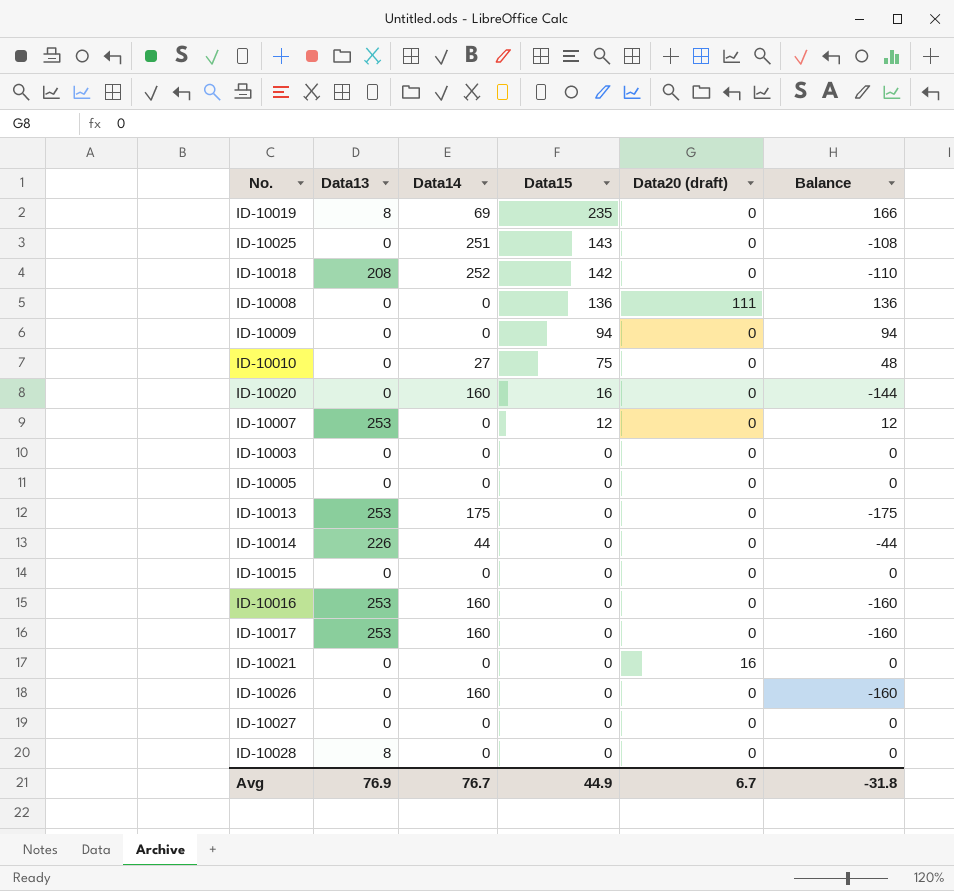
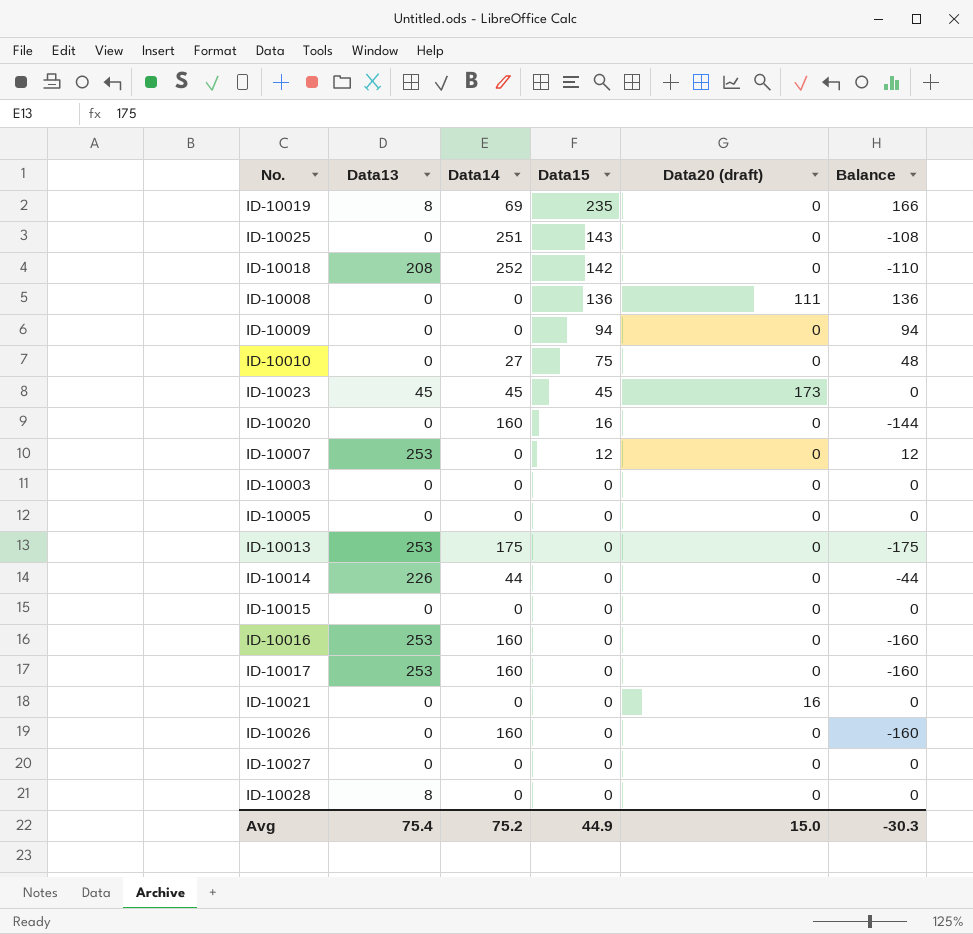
row ID-10023: none -> 45 | 45 | 45 | 173 | 0
Avg | Data13: 76.9 -> 75.4
Avg | Data14: 76.7 -> 75.2
Avg | Data20 (draft): 6.7 -> 15.0
Avg | Balance: -31.8 -> -30.3

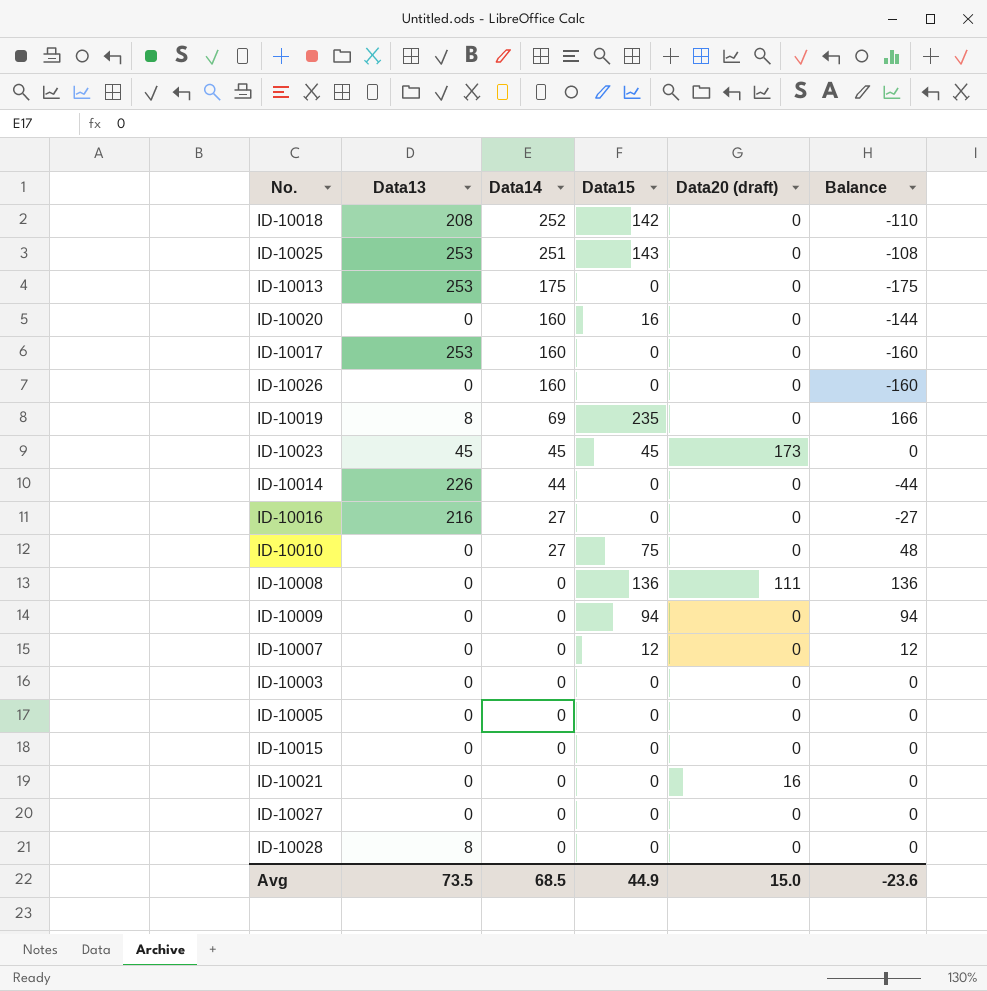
row order: Data15 descending -> Data14 descending
ID-10025 | Data13: 0 -> 253
ID-10016 | Data13: 253 -> 216
ID-10016 | Data14: 160 -> 27
ID-10016 | Balance: -160 -> -27
ID-10007 | Data13: 253 -> 0
Avg | Data13: 75.4 -> 73.5
Avg | Data14: 75.2 -> 68.5
Avg | Balance: -30.3 -> -23.6

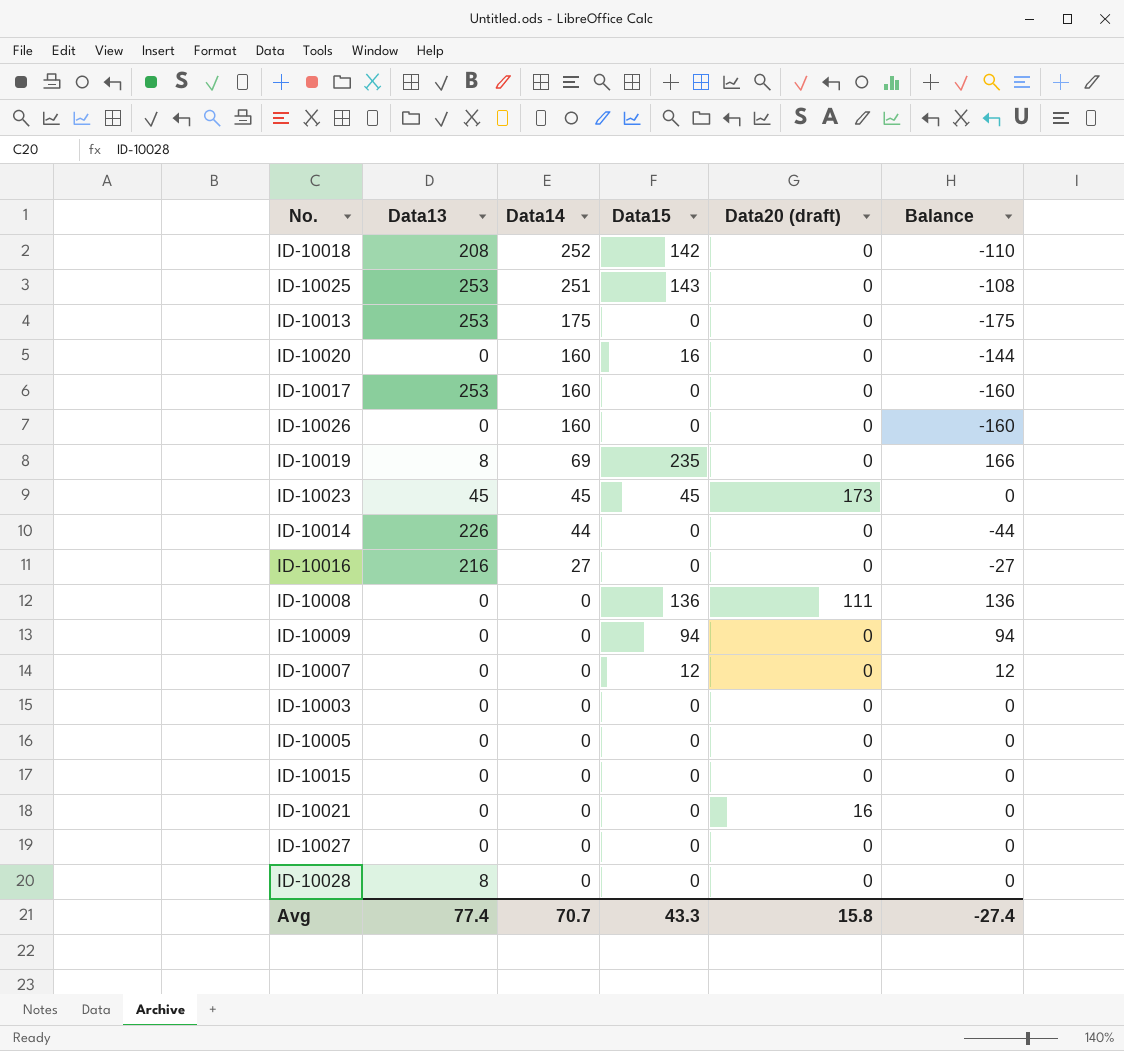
row ID-10010: 0 | 27 | 75 | 0 | 48 -> none
Avg | Data13: 73.5 -> 77.4
Avg | Data14: 68.5 -> 70.7
Avg | Data15: 44.9 -> 43.3
Avg | Data20 (draft): 15.0 -> 15.8
Avg | Balance: -23.6 -> -27.4

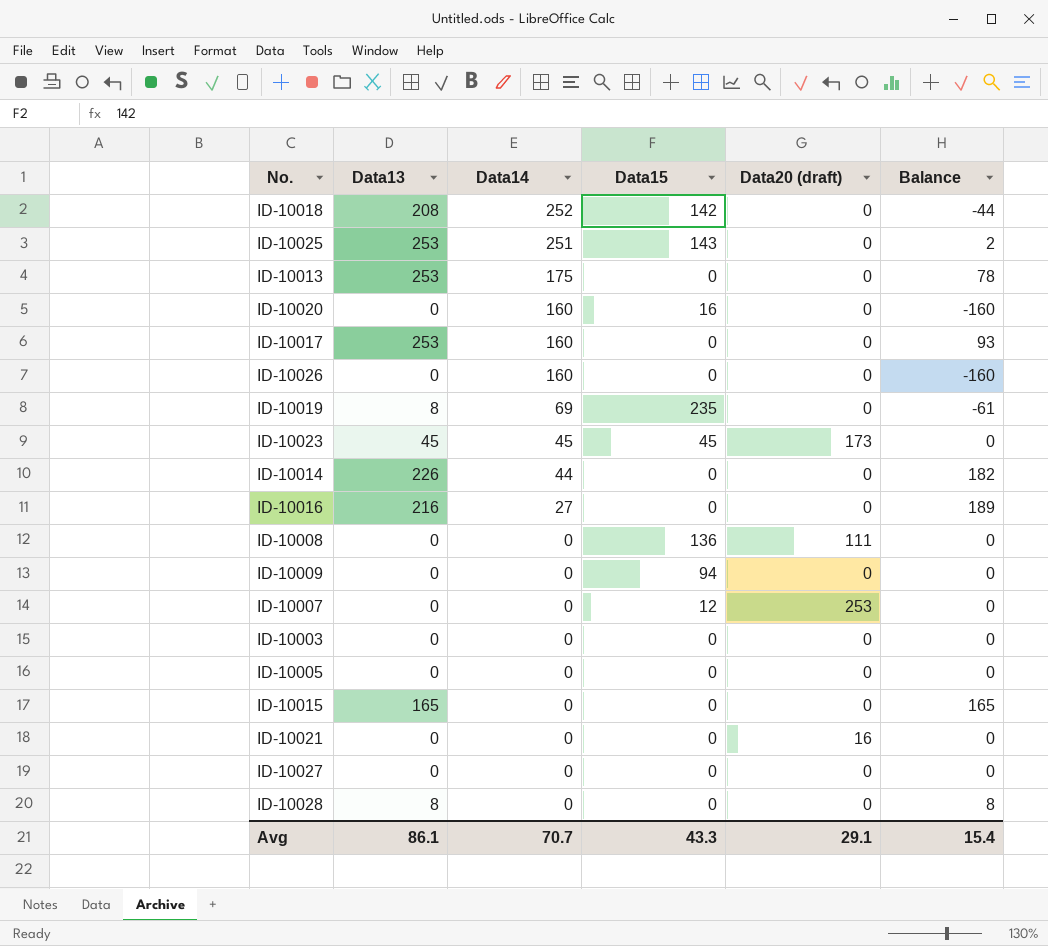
column Balance | formula: [Data15] - [Data14] -> [Data13] - [Data14]
ID-10007 | Data20 (draft): 0 -> 253
ID-10015 | Data13: 0 -> 165
Avg | Data13: 77.4 -> 86.1
Avg | Data20 (draft): 15.8 -> 29.1
Avg | Balance: -27.4 -> 15.4

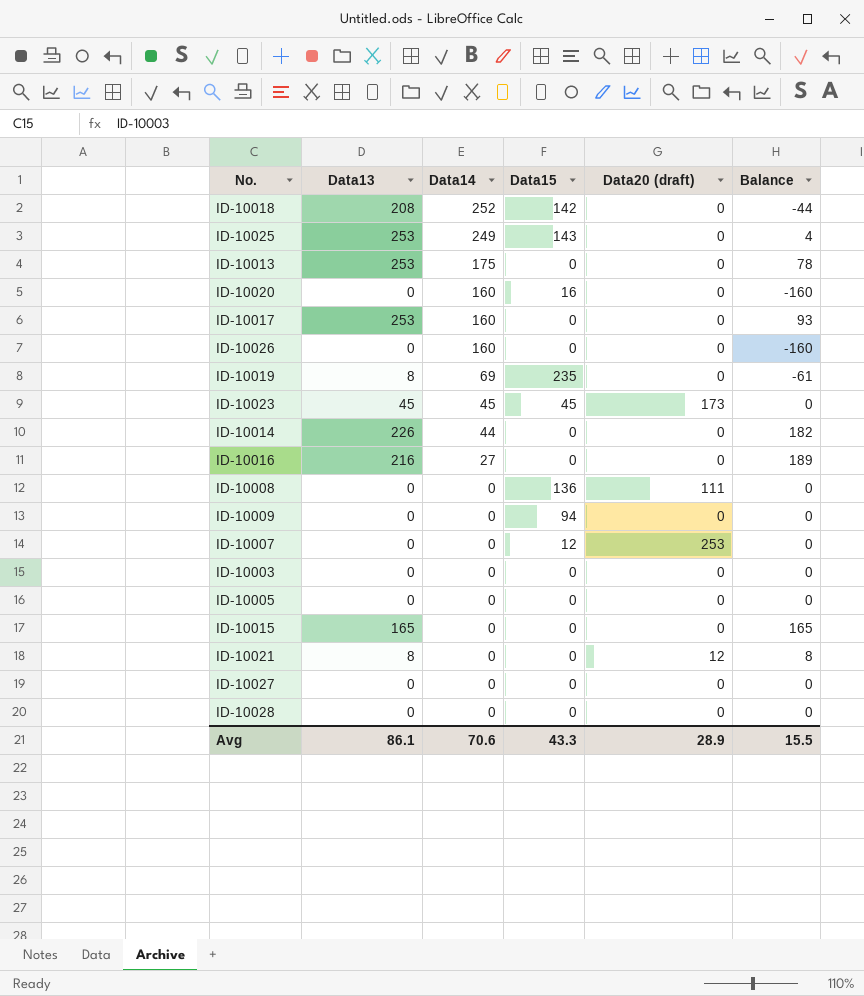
ID-10025 | Data14: 251 -> 249
ID-10025 | Balance: 2 -> 4
ID-10021 | Data13: 0 -> 8
ID-10021 | Data20 (draft): 16 -> 12
ID-10021 | Balance: 0 -> 8
ID-10028 | Data13: 8 -> 0
ID-10028 | Balance: 8 -> 0
Avg | Data14: 70.7 -> 70.6
Avg | Data20 (draft): 29.1 -> 28.9
Avg | Balance: 15.4 -> 15.5

